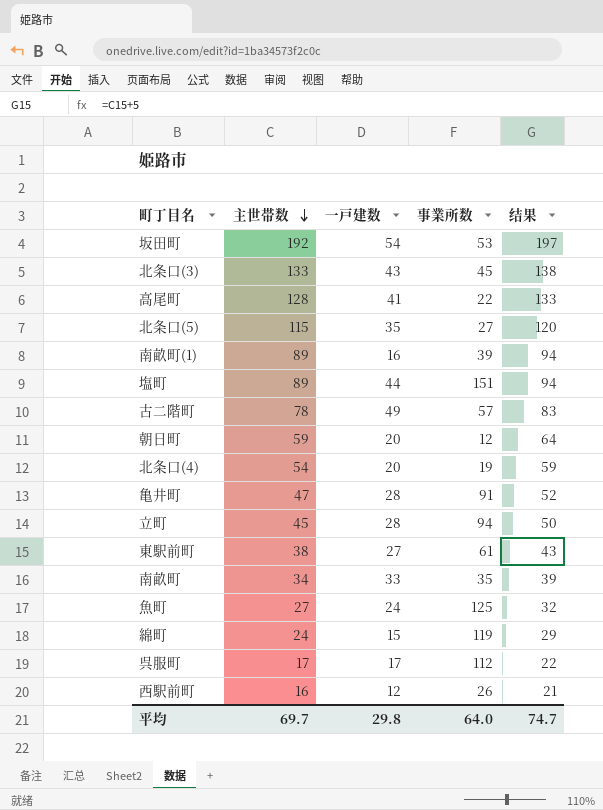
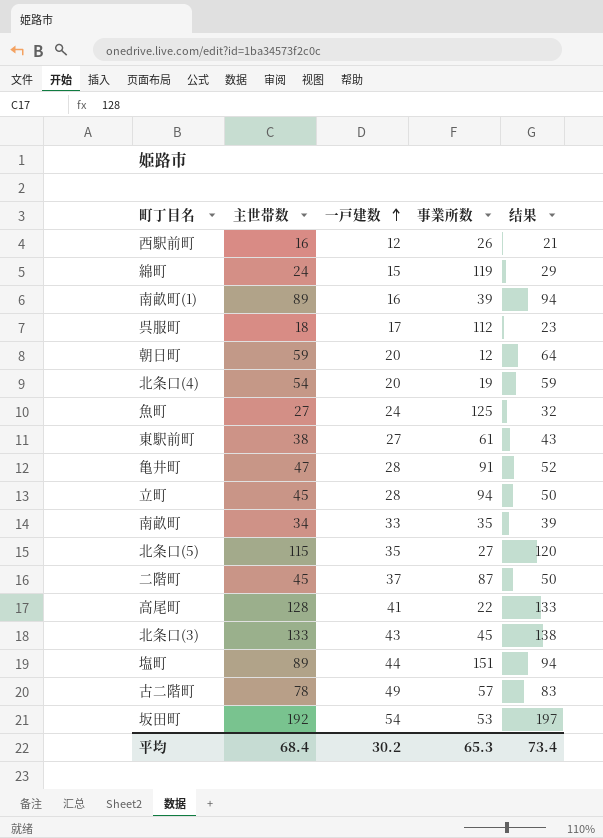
row order: 主世帯数 descending -> 一戸建数 ascending
呉服町 | 主世帯数: 17 -> 18
呉服町 | 结果: 22 -> 23
row 二階町: none -> 45 | 37 | 87 | 50
平均 | 主世帯数: 69.7 -> 68.4
平均 | 一戸建数: 29.8 -> 30.2
平均 | 事業所数: 64.0 -> 65.3
平均 | 结果: 74.7 -> 73.4

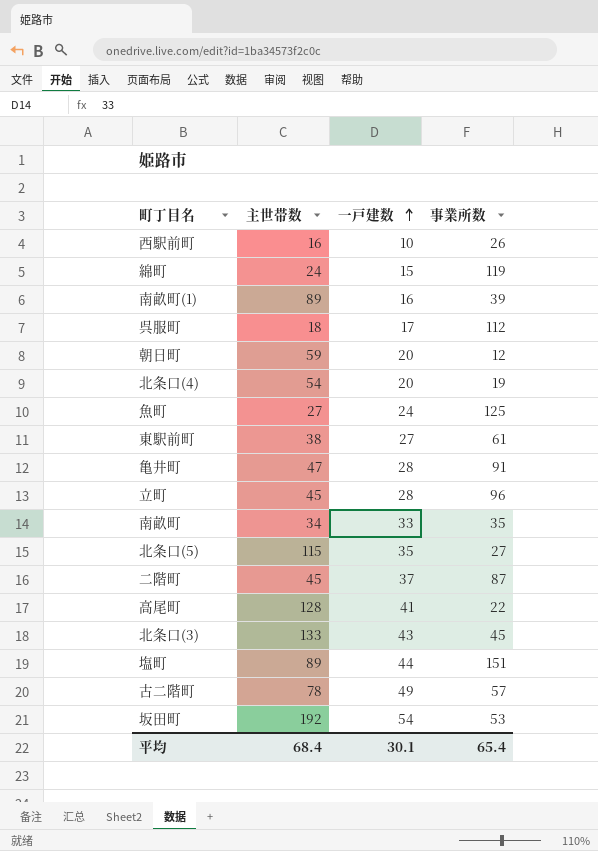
column 结果 | formula: [主世帯数] + 5 -> none
西駅前町 | 一戸建数: 12 -> 10
立町 | 事業所数: 94 -> 96
平均 | 一戸建数: 30.2 -> 30.1
平均 | 事業所数: 65.3 -> 65.4

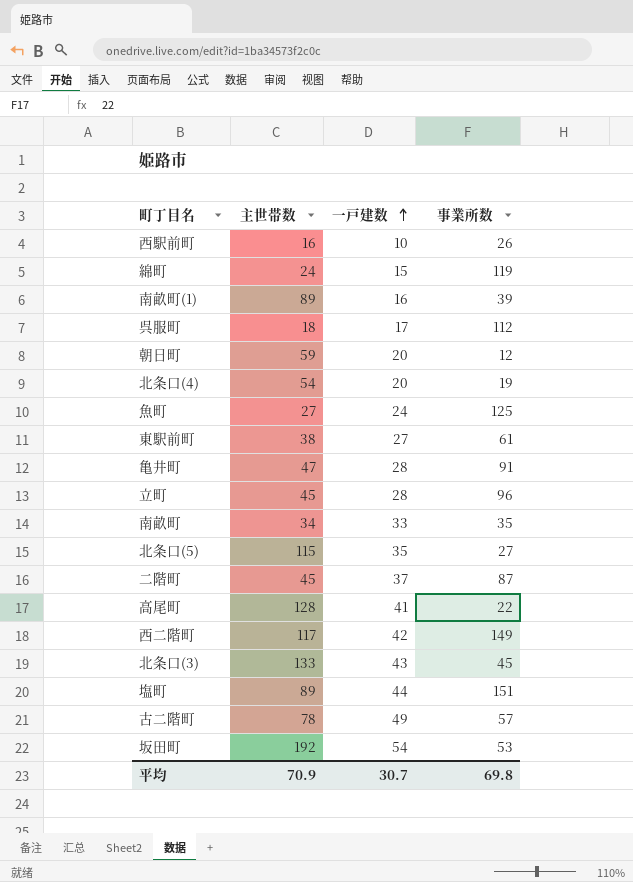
row 西二階町: none -> 117 | 42 | 149
平均 | 主世帯数: 68.4 -> 70.9
平均 | 一戸建数: 30.1 -> 30.7
平均 | 事業所数: 65.4 -> 69.8

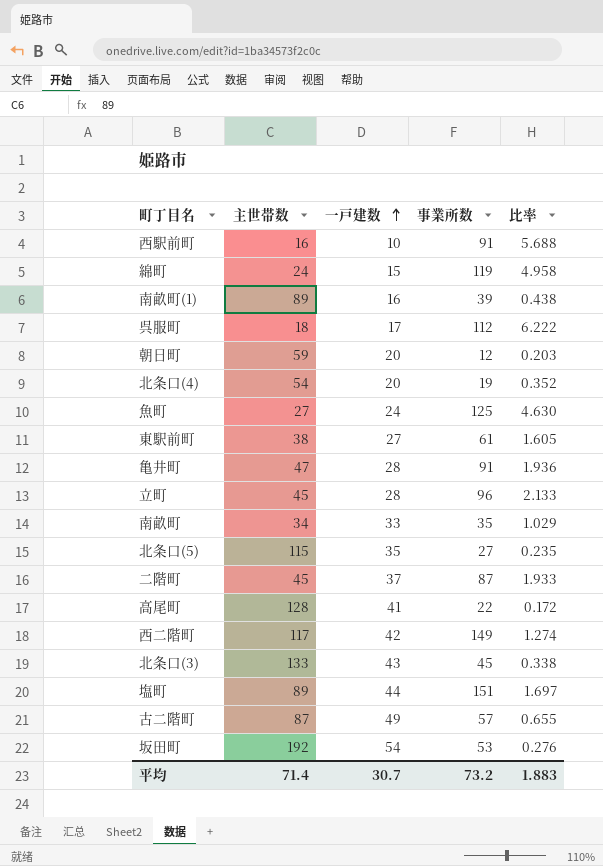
column 比率 | formula: none -> [事業所数] / [主世帯数]
西駅前町 | 事業所数: 26 -> 91
古二階町 | 主世帯数: 78 -> 87
平均 | 主世帯数: 70.9 -> 71.4
平均 | 事業所数: 69.8 -> 73.2

